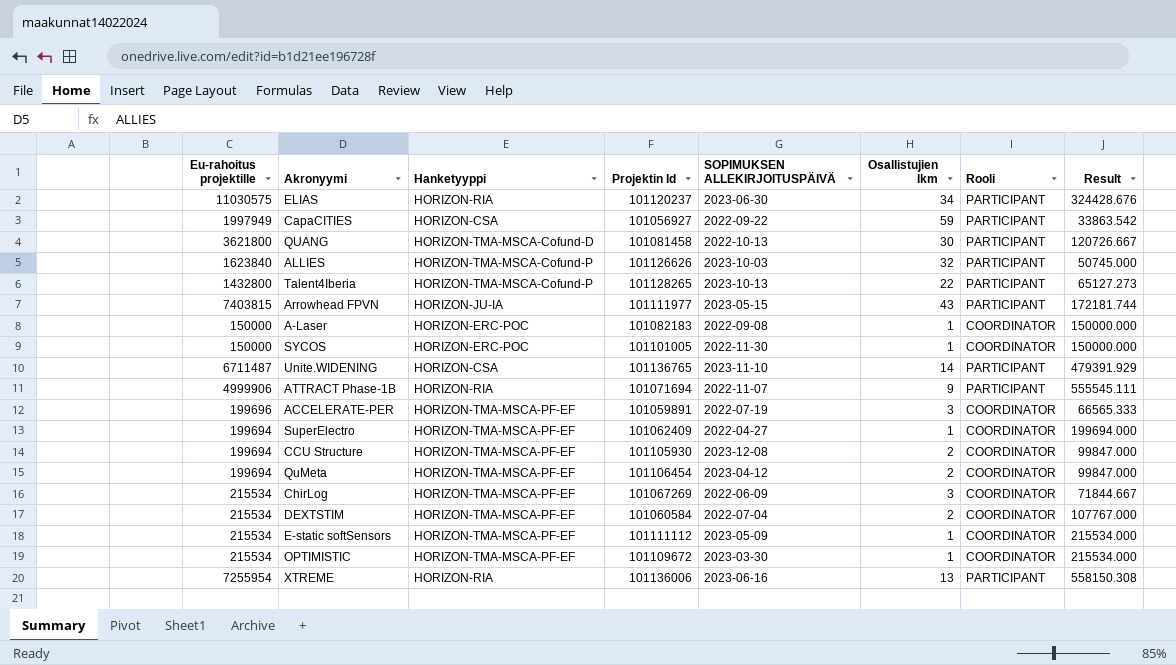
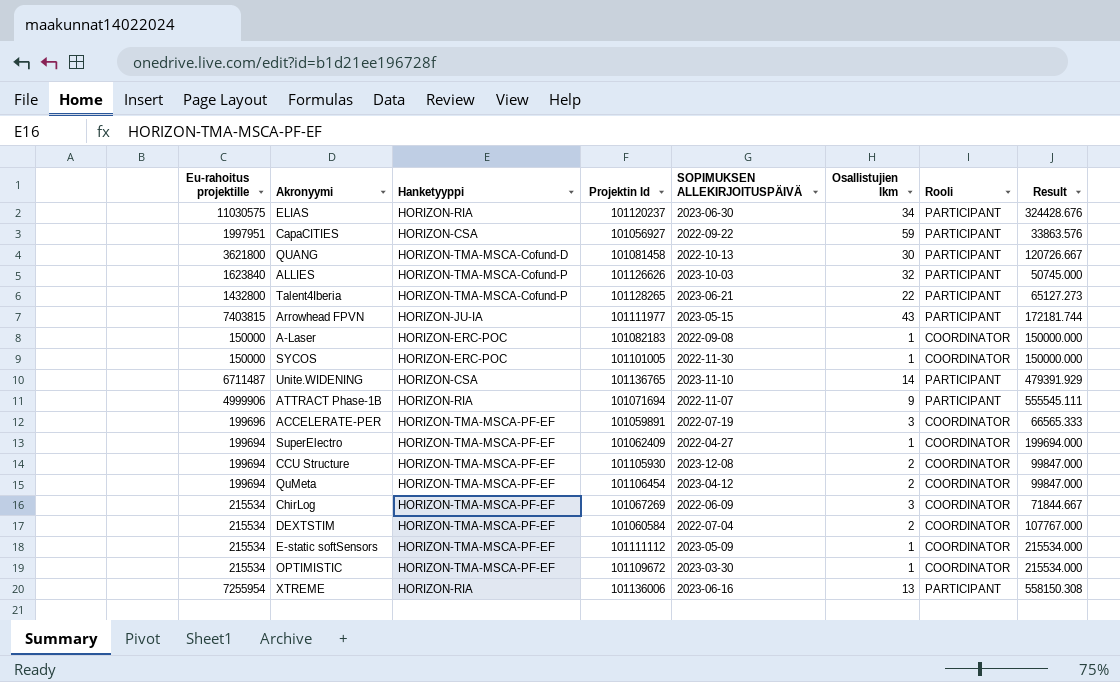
CapaCITIES | Eu-rahoitus projektille: 1997949 -> 1997951
CapaCITIES | Result: 33863.542 -> 33863.576
Talent4Iberia | SOPIMUKSEN ALLEKIRJOITUSPÄIVÄ: 2023-10-13 -> 2023-06-21

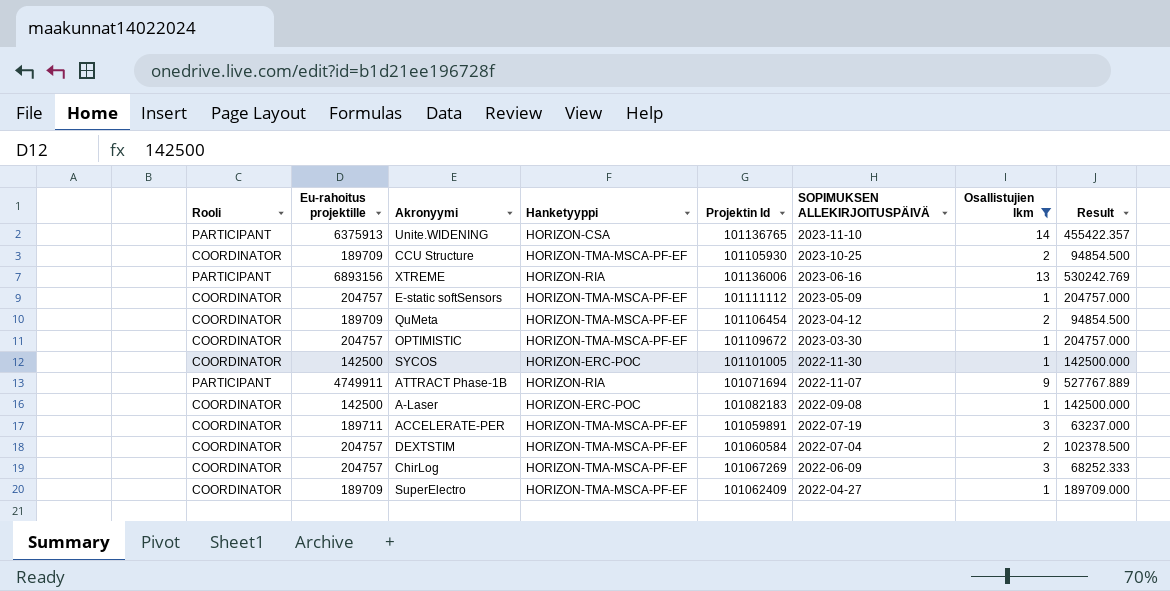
filter: none -> Osallistujien lkm <= 14
row order: none -> SOPIMUKSEN ALLEKIRJOITUSPÄIVÄ descending
column Rooli | position: 7 -> 1
Unite.WIDENING | Eu-rahoitus projektille: 6711487 -> 6375913
Unite.WIDENING | Result: 479391.929 -> 455422.357
CCU Structure | Eu-rahoitus projektille: 199694 -> 189709
CCU Structure | SOPIMUKSEN ALLEKIRJOITUSPÄIVÄ: 2023-12-08 -> 2023-10-25
CCU Structure | Result: 99847.000 -> 94854.500
XTREME | Eu-rahoitus projektille: 7255954 -> 6893156
XTREME | Result: 558150.308 -> 530242.769
E-static softSensors | Eu-rahoitus projektille: 215534 -> 204757
E-static softSensors | Result: 215534.000 -> 204757.000
QuMeta | Eu-rahoitus projektille: 199694 -> 189709
QuMeta | Result: 99847.000 -> 94854.500
OPTIMISTIC | Eu-rahoitus projektille: 215534 -> 204757
OPTIMISTIC | Result: 215534.000 -> 204757.000
SYCOS | Eu-rahoitus projektille: 150000 -> 142500
SYCOS | Result: 150000.000 -> 142500.000
ATTRACT Phase-1B | Eu-rahoitus projektille: 4999906 -> 4749911
ATTRACT Phase-1B | Result: 555545.111 -> 527767.889
A-Laser | Eu-rahoitus projektille: 150000 -> 142500
A-Laser | Result: 150000.000 -> 142500.000
ACCELERATE-PER | Eu-rahoitus projektille: 199696 -> 189711
ACCELERATE-PER | Result: 66565.333 -> 63237.000
DEXTSTIM | Eu-rahoitus projektille: 215534 -> 204757
DEXTSTIM | Result: 107767.000 -> 102378.500
ChirLog | Eu-rahoitus projektille: 215534 -> 204757
ChirLog | Result: 71844.667 -> 68252.333
SuperElectro | Eu-rahoitus projektille: 199694 -> 189709
SuperElectro | Result: 199694.000 -> 189709.000

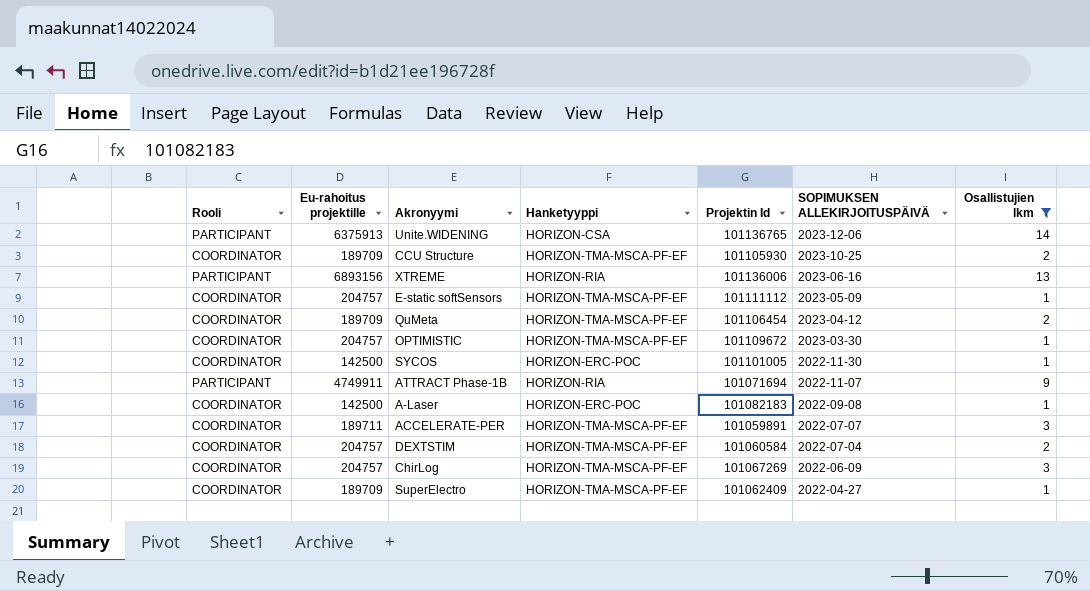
column Result | formula: [Eu-rahoitus projektille] / [Osallistujien lkm] -> none
Unite.WIDENING | SOPIMUKSEN ALLEKIRJOITUSPÄIVÄ: 2023-11-10 -> 2023-12-06
ACCELERATE-PER | SOPIMUKSEN ALLEKIRJOITUSPÄIVÄ: 2022-07-19 -> 2022-07-07

